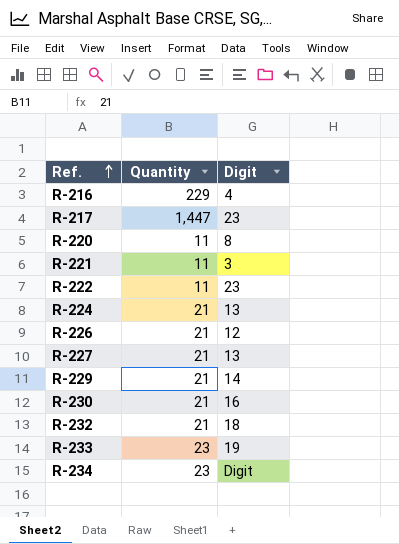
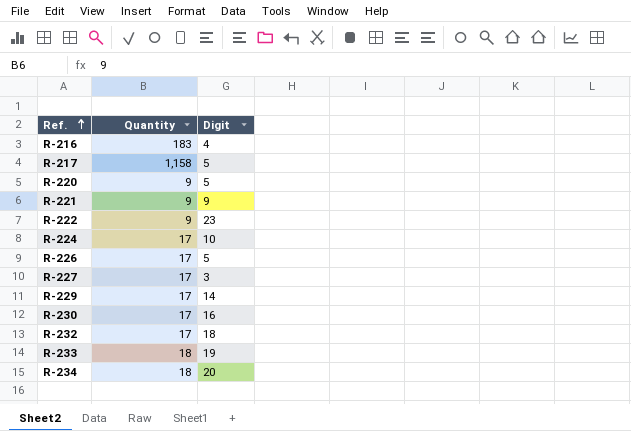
R-216 | Quantity: 229 -> 183
R-217 | Quantity: 1,447 -> 1,158
R-217 | Digit: 23 -> 5
R-220 | Quantity: 11 -> 9
R-220 | Digit: 8 -> 5
R-221 | Quantity: 11 -> 9
R-221 | Digit: 3 -> 9
R-222 | Quantity: 11 -> 9
R-224 | Quantity: 21 -> 17
R-224 | Digit: 13 -> 10
R-226 | Quantity: 21 -> 17
R-226 | Digit: 12 -> 5
R-227 | Quantity: 21 -> 17
R-227 | Digit: 13 -> 3
R-229 | Quantity: 21 -> 17
R-230 | Quantity: 21 -> 17
R-232 | Quantity: 21 -> 17
R-233 | Quantity: 23 -> 18
R-234 | Quantity: 23 -> 18
R-234 | Digit: Digit -> 20

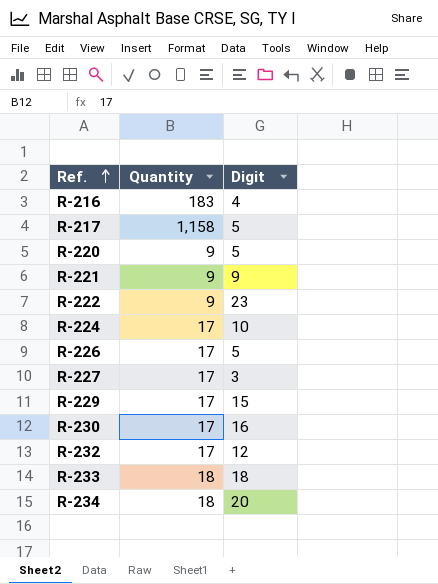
R-229 | Digit: 14 -> 15
R-232 | Digit: 18 -> 12
R-233 | Digit: 19 -> 18

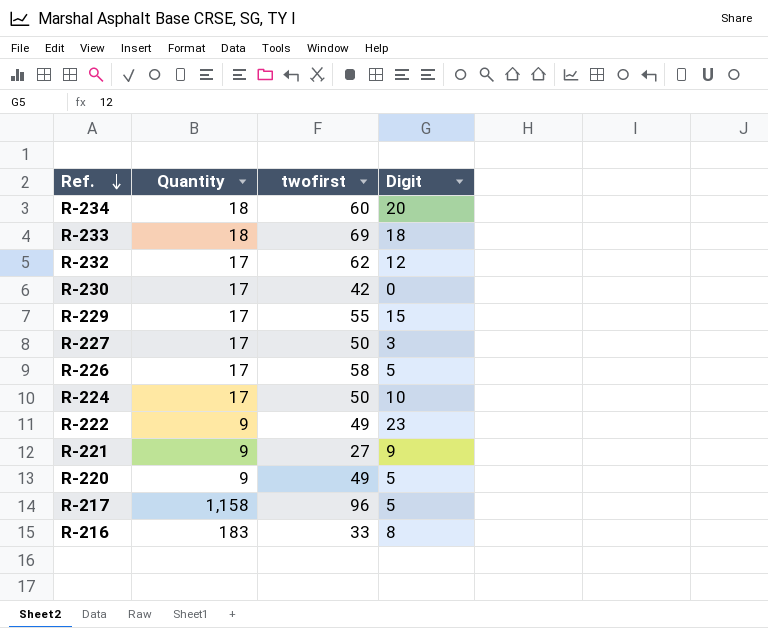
row order: Ref. ascending -> Ref. descending
column twofirst | position: none -> 3
R-230 | Digit: 16 -> 0
R-216 | Digit: 4 -> 8

